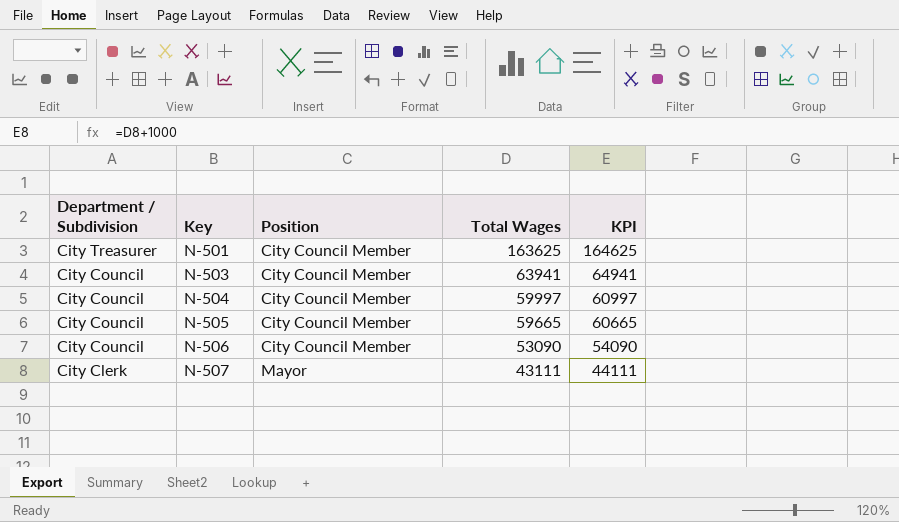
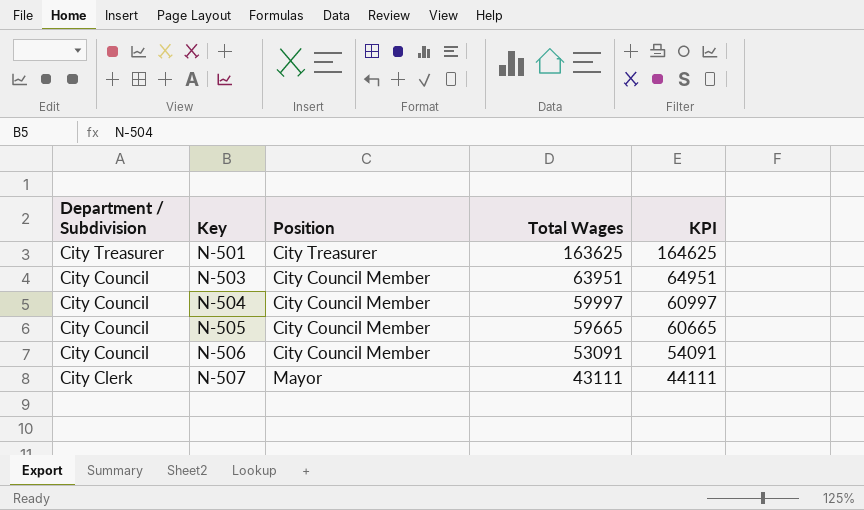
N-501 | Position: City Council Member -> City Treasurer
N-503 | Total Wages: 63941 -> 63951
N-503 | KPI: 64941 -> 64951
N-506 | Total Wages: 53090 -> 53091
N-506 | KPI: 54090 -> 54091

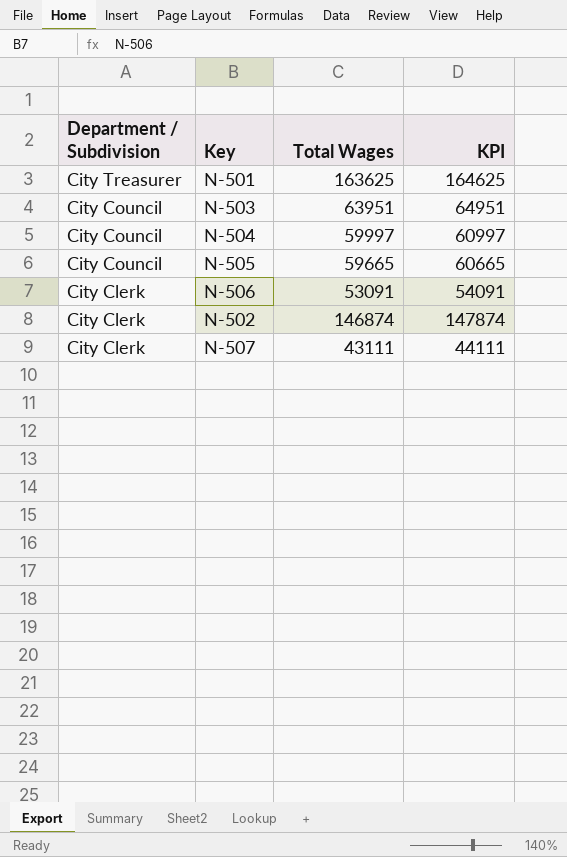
column Position | position: 3 -> none
N-506 | Department / Subdivision: City Council -> City Clerk
row N-502: none -> City Clerk | 146874 | 147874

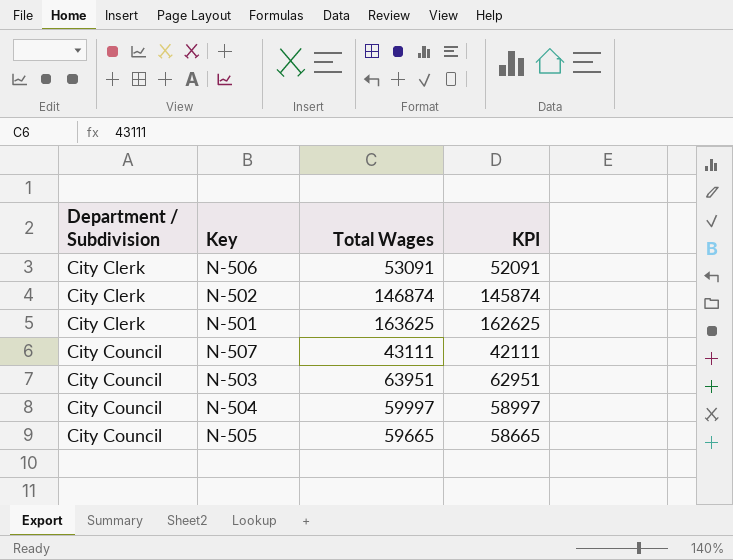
row order: Department / Subdivision descending -> Department / Subdivision ascending
column KPI | formula: [Total Wages] + 1000 -> [Total Wages] - 1000
N-501 | Department / Subdivision: City Treasurer -> City Clerk
N-507 | Department / Subdivision: City Clerk -> City Council

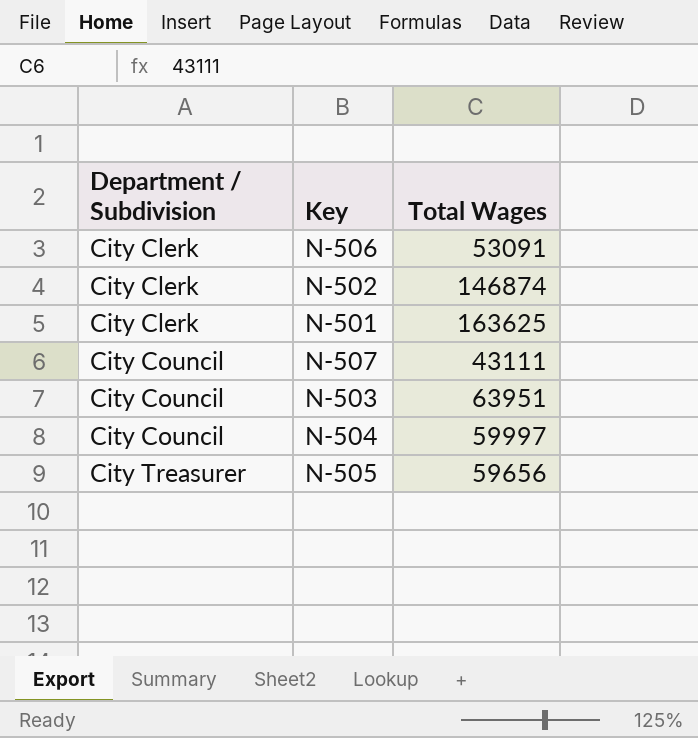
column KPI | formula: [Total Wages] - 1000 -> none
N-505 | Department / Subdivision: City Council -> City Treasurer
N-505 | Total Wages: 59665 -> 59656

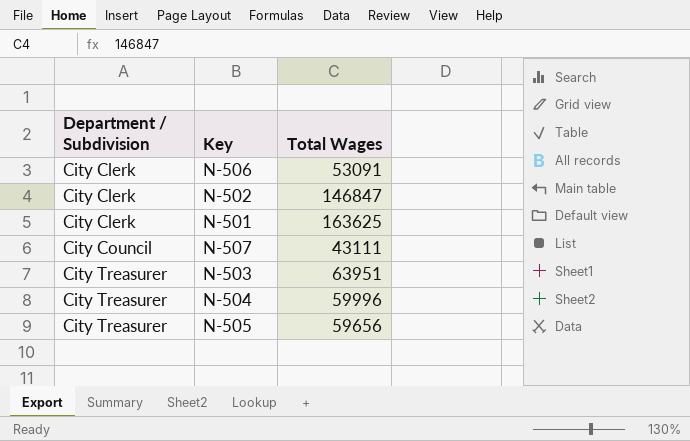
N-502 | Total Wages: 146874 -> 146847
N-503 | Department / Subdivision: City Council -> City Treasurer
N-504 | Department / Subdivision: City Council -> City Treasurer
N-504 | Total Wages: 59997 -> 59996

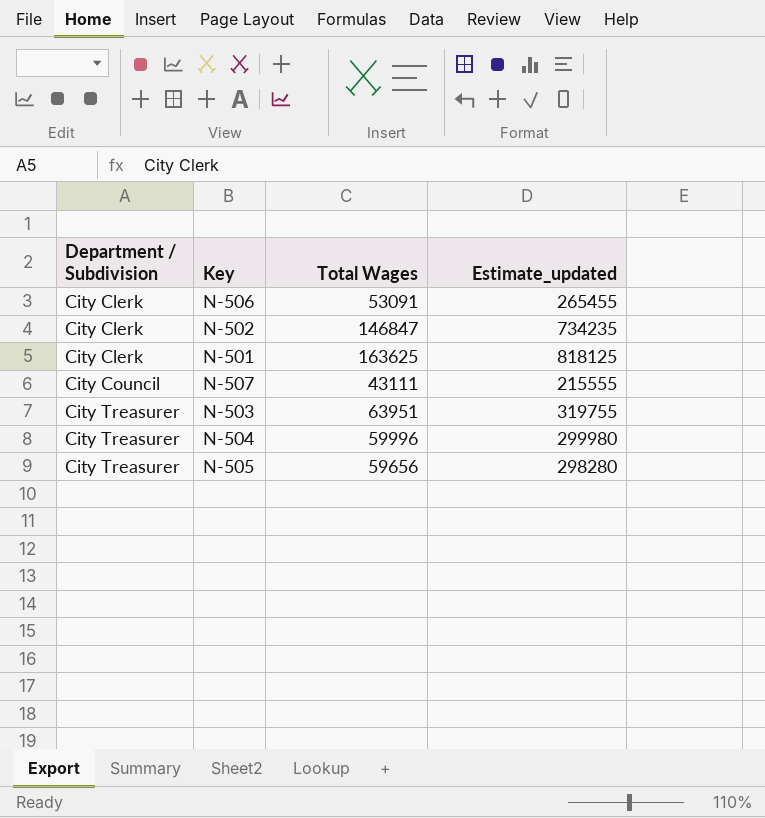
column Estimate_updated | formula: none -> [Total Wages] * 5

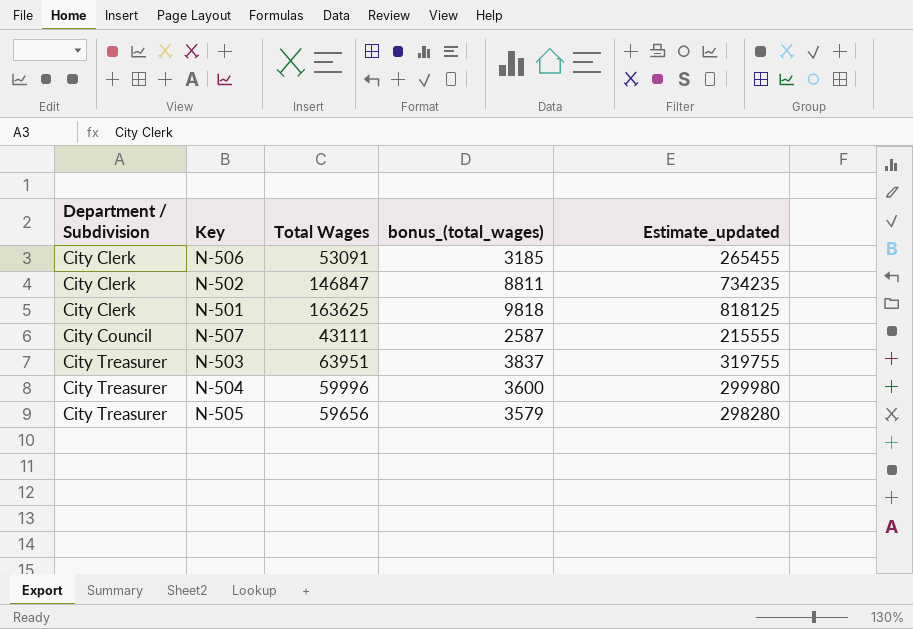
column bonus_(total_wages) | formula: none -> [Total Wages] * 0.06

